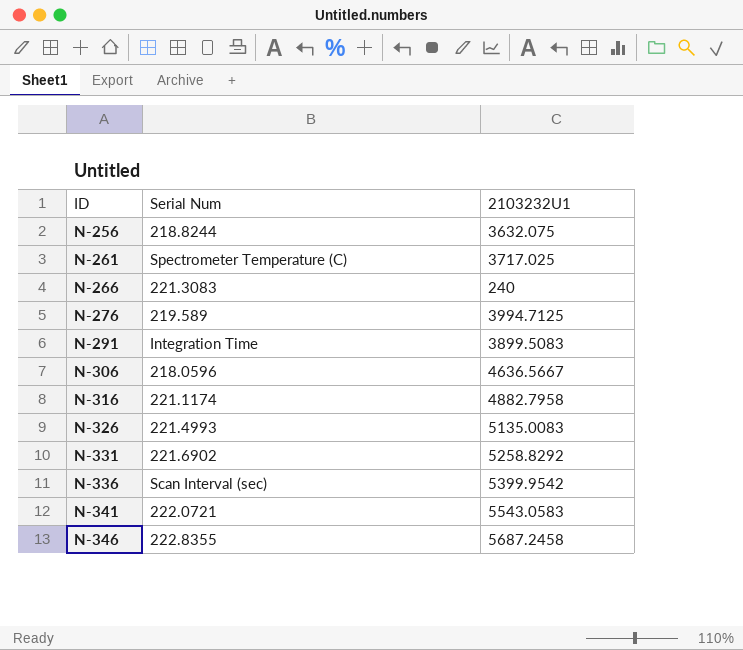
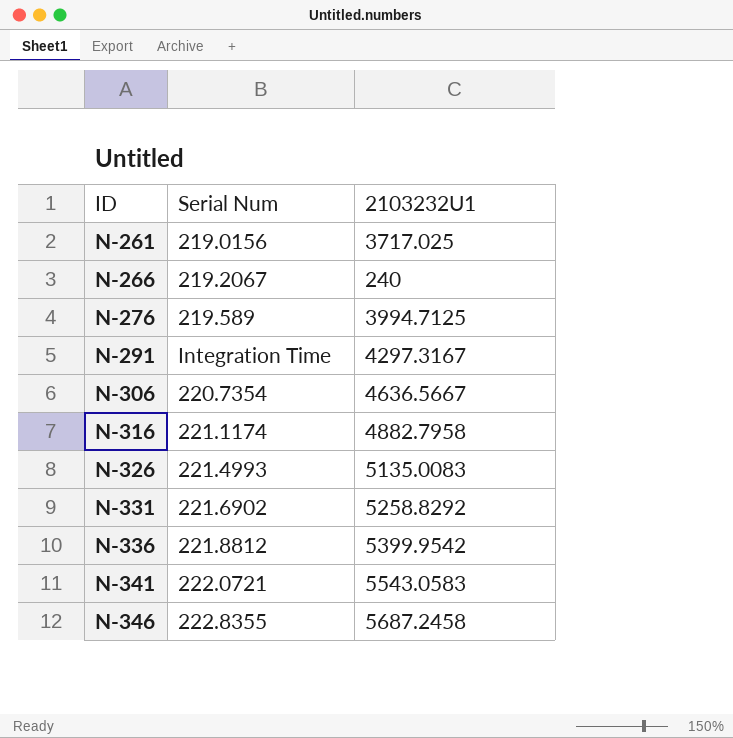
row N-256: 218.8244 | 3632.075 -> none
N-261 | Serial Num: Spectrometer Temperature (C) -> 219.0156
N-266 | Serial Num: 221.3083 -> 219.2067
N-291 | 2103232U1: 3899.5083 -> 4297.3167
N-306 | Serial Num: 218.0596 -> 220.7354
N-336 | Serial Num: Scan Interval (sec) -> 221.8812

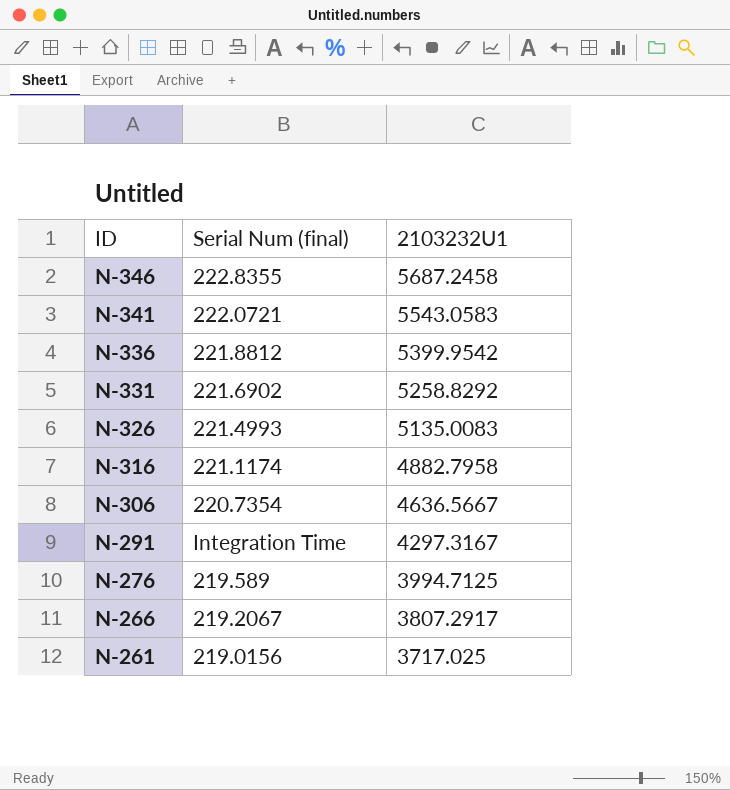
row order: ID ascending -> ID descending
column name: Serial Num -> Serial Num (final)
N-266 | 2103232U1: 240 -> 3807.2917

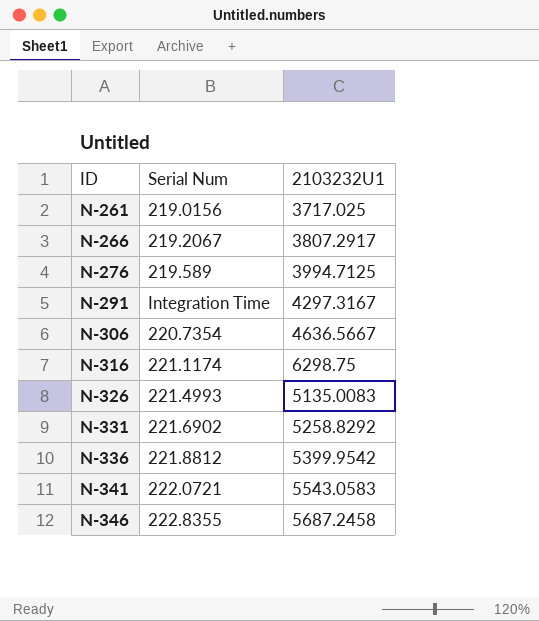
row order: ID descending -> ID ascending
column name: Serial Num (final) -> Serial Num
N-316 | 2103232U1: 4882.7958 -> 6298.75

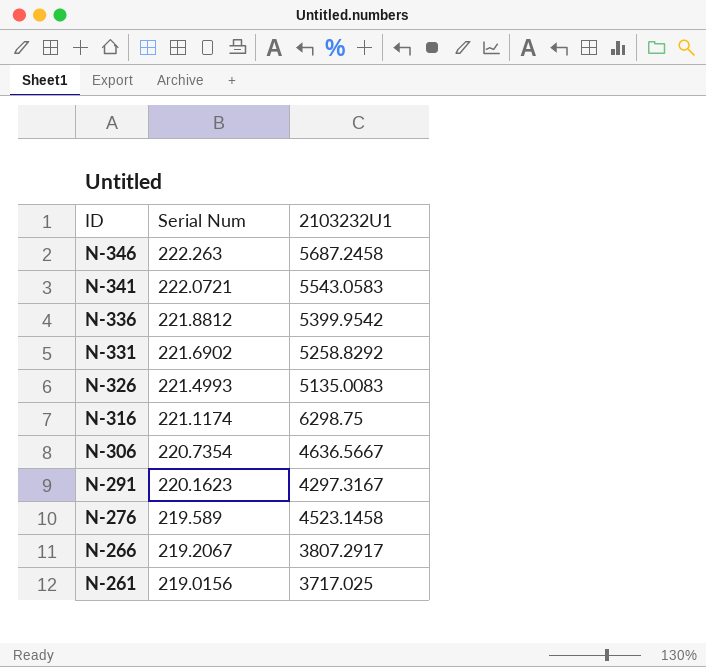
row order: ID ascending -> ID descending
N-346 | Serial Num: 222.8355 -> 222.263
N-291 | Serial Num: Integration Time -> 220.1623
N-276 | 2103232U1: 3994.7125 -> 4523.1458

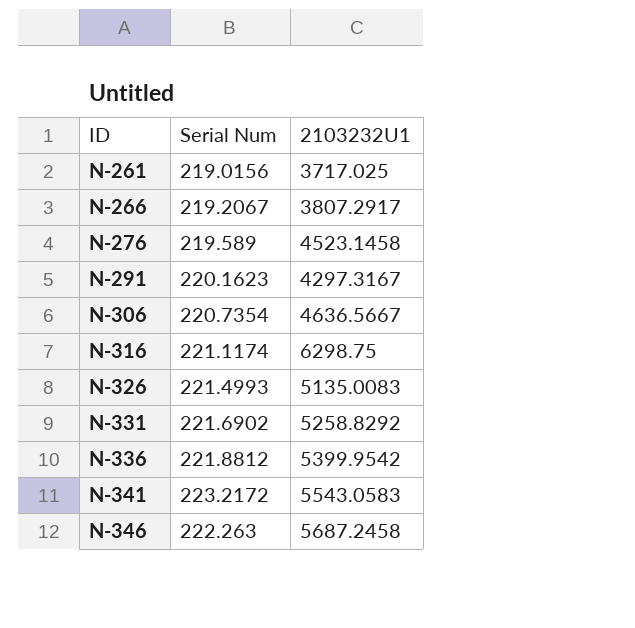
row order: ID descending -> ID ascending
N-341 | Serial Num: 222.0721 -> 223.2172

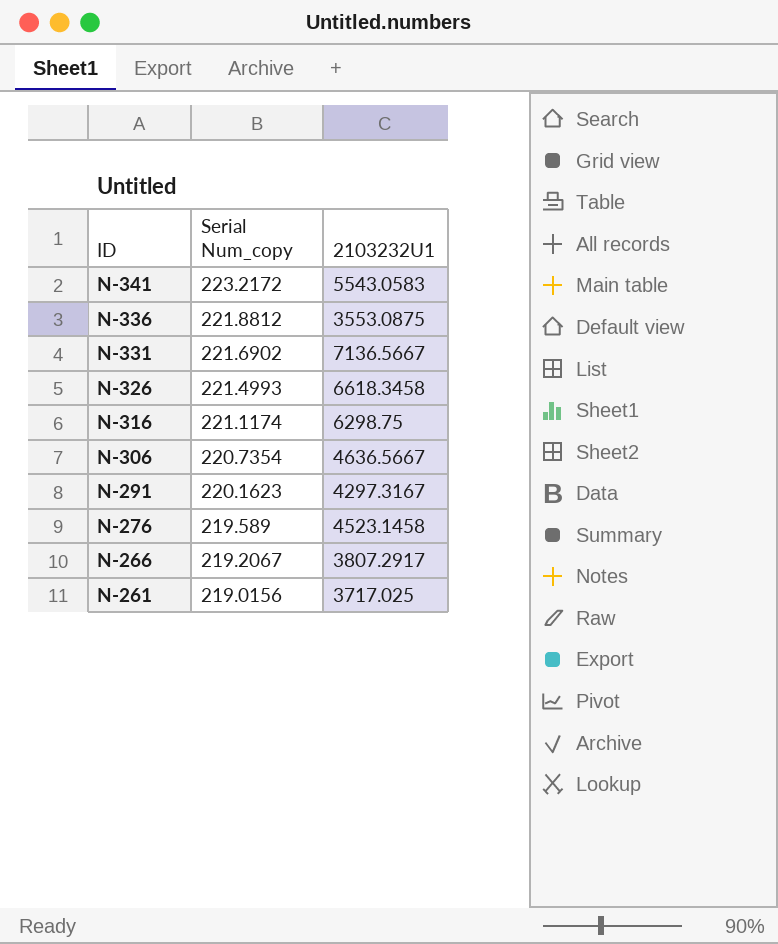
row order: ID ascending -> ID descending
column name: Serial Num -> Serial Num_copy
row N-346: 222.263 | 5687.2458 -> none
N-336 | 2103232U1: 5399.9542 -> 3553.0875
N-331 | 2103232U1: 5258.8292 -> 7136.5667
N-326 | 2103232U1: 5135.0083 -> 6618.3458

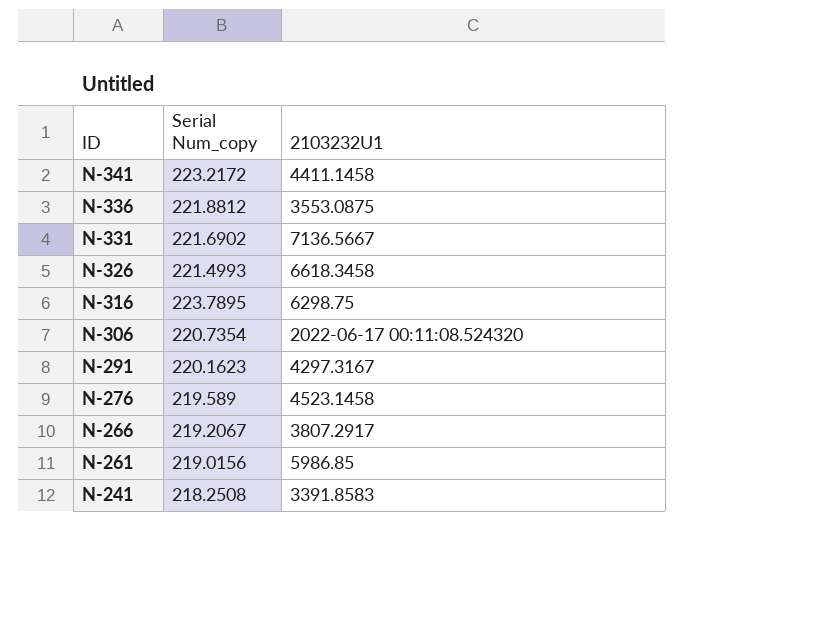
N-341 | 2103232U1: 5543.0583 -> 4411.1458
N-316 | Serial Num_copy: 221.1174 -> 223.7895
N-306 | 2103232U1: 4636.5667 -> 2022-06-17 00:11:08.524320
N-261 | 2103232U1: 3717.025 -> 5986.85
row N-241: none -> 218.2508 | 3391.8583

